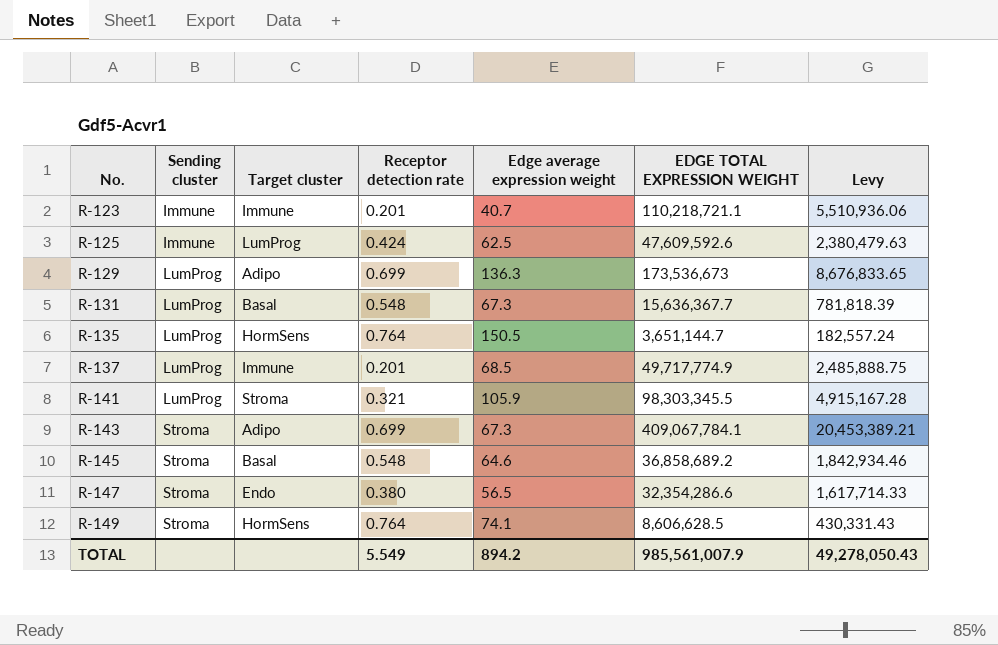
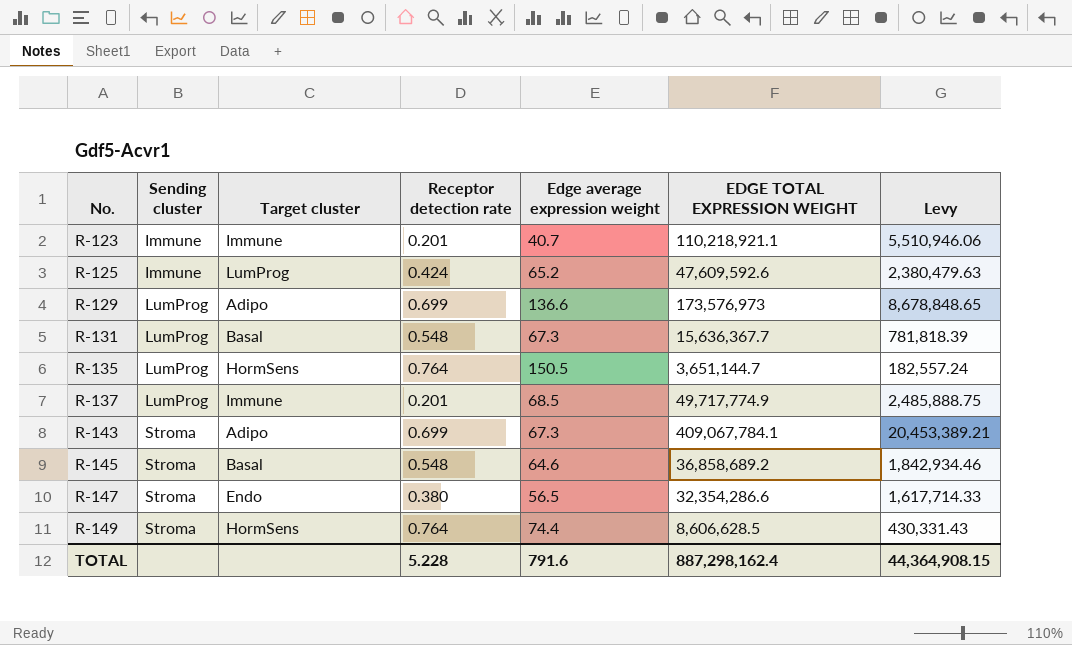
row R-141: LumProg | Stroma | 0.321 | 105.9 | 98,303,345.5 | 4,915,167.28 -> none
R-123 | EDGE TOTAL EXPRESSION WEIGHT: 110,218,721.1 -> 110,218,921.1
R-123 | Levy: 5,510,936.06 -> 5,510,946.06
R-125 | Edge average expression weight: 62.5 -> 65.2
R-129 | Edge average expression weight: 136.3 -> 136.6
R-129 | EDGE TOTAL EXPRESSION WEIGHT: 173,536,673 -> 173,576,973
R-129 | Levy: 8,676,833.65 -> 8,678,848.65
R-149 | Edge average expression weight: 74.1 -> 74.4
TOTAL | Receptor detection rate: 5.549 -> 5.228
TOTAL | Edge average expression weight: 894.2 -> 791.6
TOTAL | EDGE TOTAL EXPRESSION WEIGHT: 985,561,007.9 -> 887,298,162.4
TOTAL | Levy: 49,278,050.43 -> 44,364,908.15

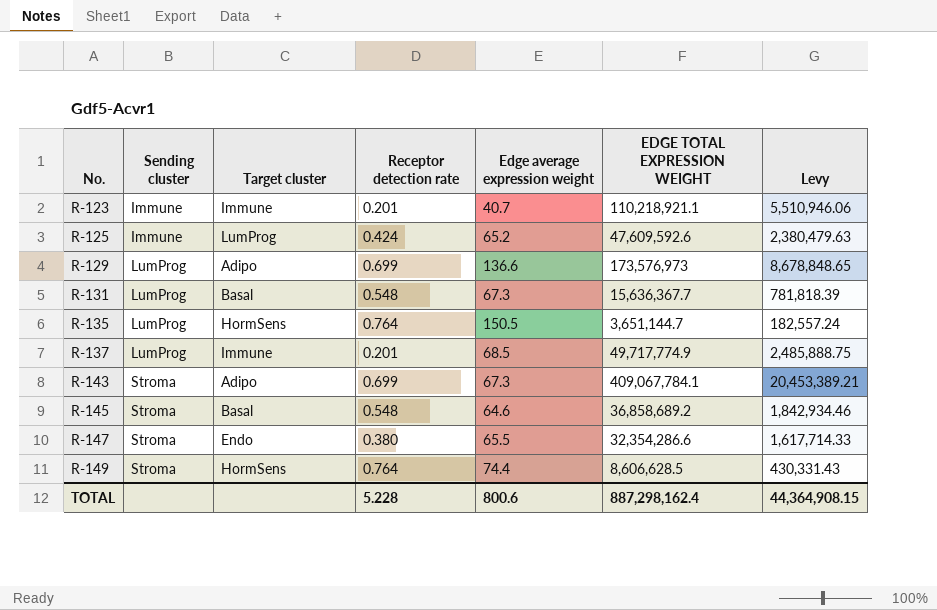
R-147 | Edge average expression weight: 56.5 -> 65.5
TOTAL | Edge average expression weight: 791.6 -> 800.6

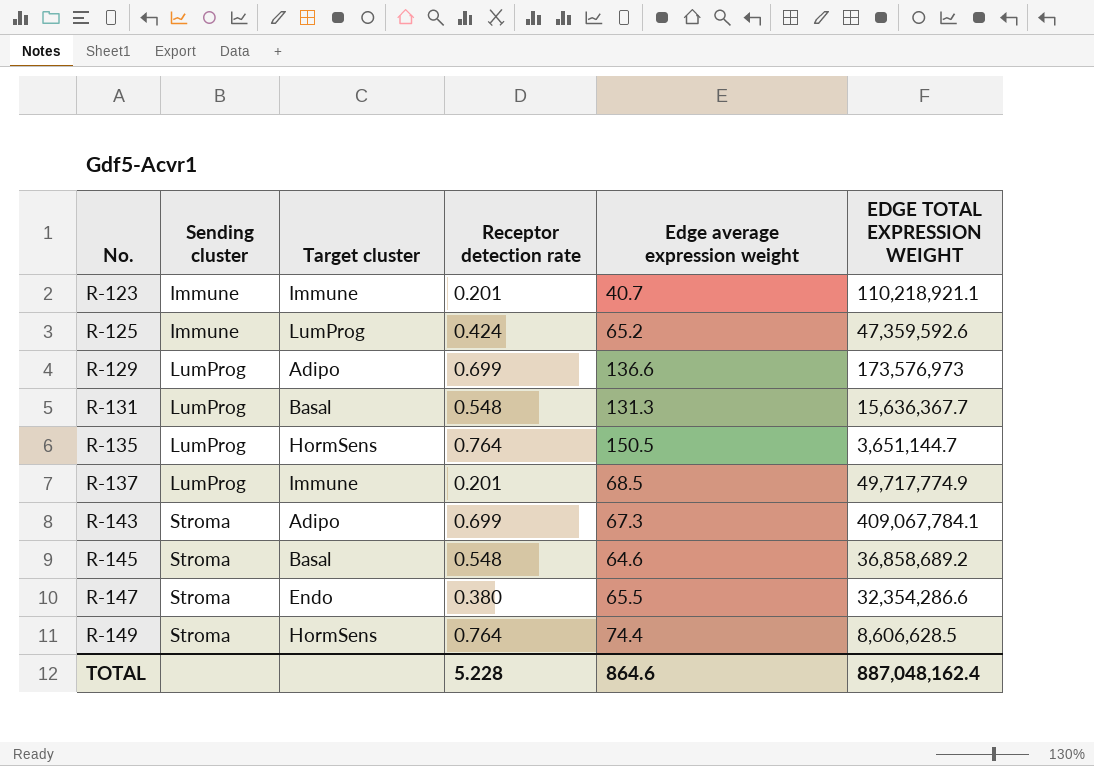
column Levy | formula: [EDGE TOTAL EXPRESSION WEIGHT] * 0.05 -> none
R-125 | EDGE TOTAL EXPRESSION WEIGHT: 47,609,592.6 -> 47,359,592.6
R-131 | Edge average expression weight: 67.3 -> 131.3
TOTAL | Edge average expression weight: 800.6 -> 864.6
TOTAL | EDGE TOTAL EXPRESSION WEIGHT: 887,298,162.4 -> 887,048,162.4

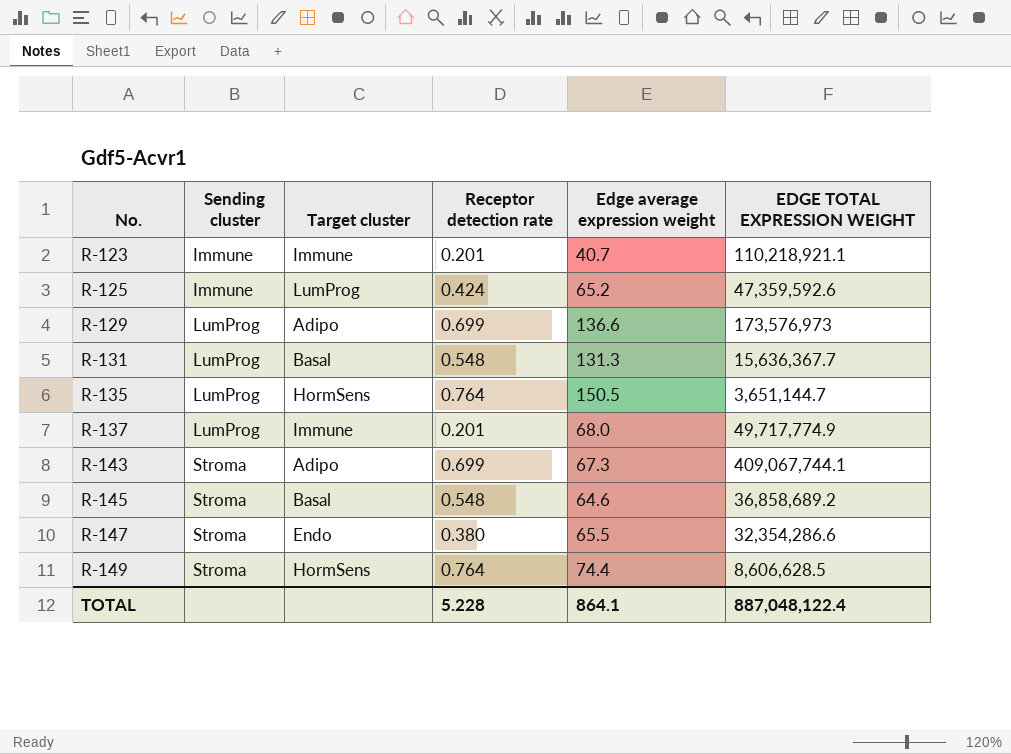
R-137 | Edge average expression weight: 68.5 -> 68.0
R-143 | EDGE TOTAL EXPRESSION WEIGHT: 409,067,784.1 -> 409,067,744.1
TOTAL | Edge average expression weight: 864.6 -> 864.1
TOTAL | EDGE TOTAL EXPRESSION WEIGHT: 887,048,162.4 -> 887,048,122.4

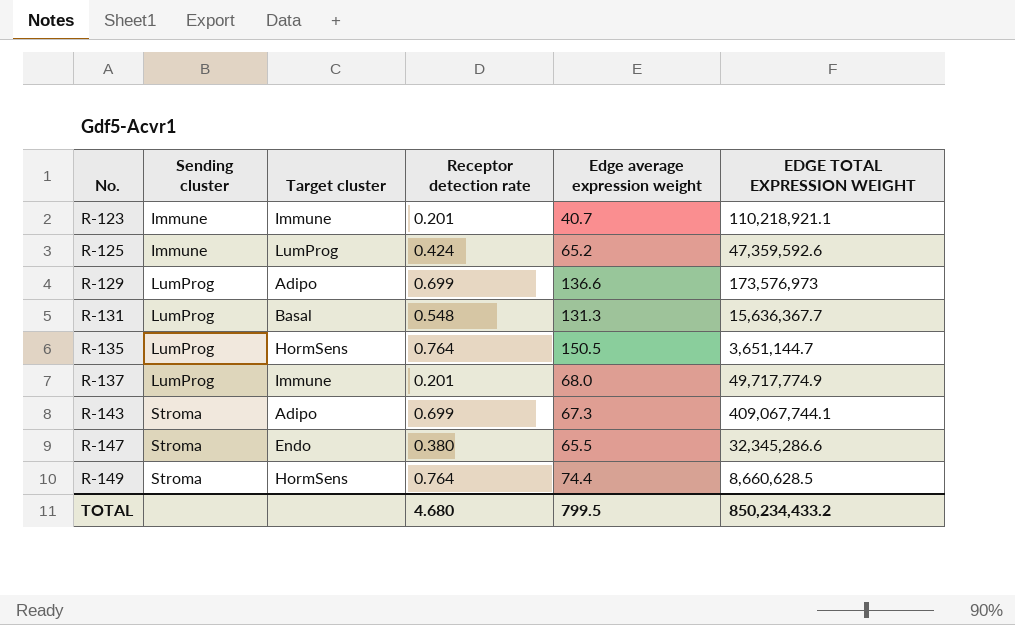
row R-145: Stroma | Basal | 0.548 | 64.6 | 36,858,689.2 -> none
R-147 | EDGE TOTAL EXPRESSION WEIGHT: 32,354,286.6 -> 32,345,286.6
R-149 | EDGE TOTAL EXPRESSION WEIGHT: 8,606,628.5 -> 8,660,628.5
TOTAL | Receptor detection rate: 5.228 -> 4.680
TOTAL | Edge average expression weight: 864.1 -> 799.5
TOTAL | EDGE TOTAL EXPRESSION WEIGHT: 887,048,122.4 -> 850,234,433.2

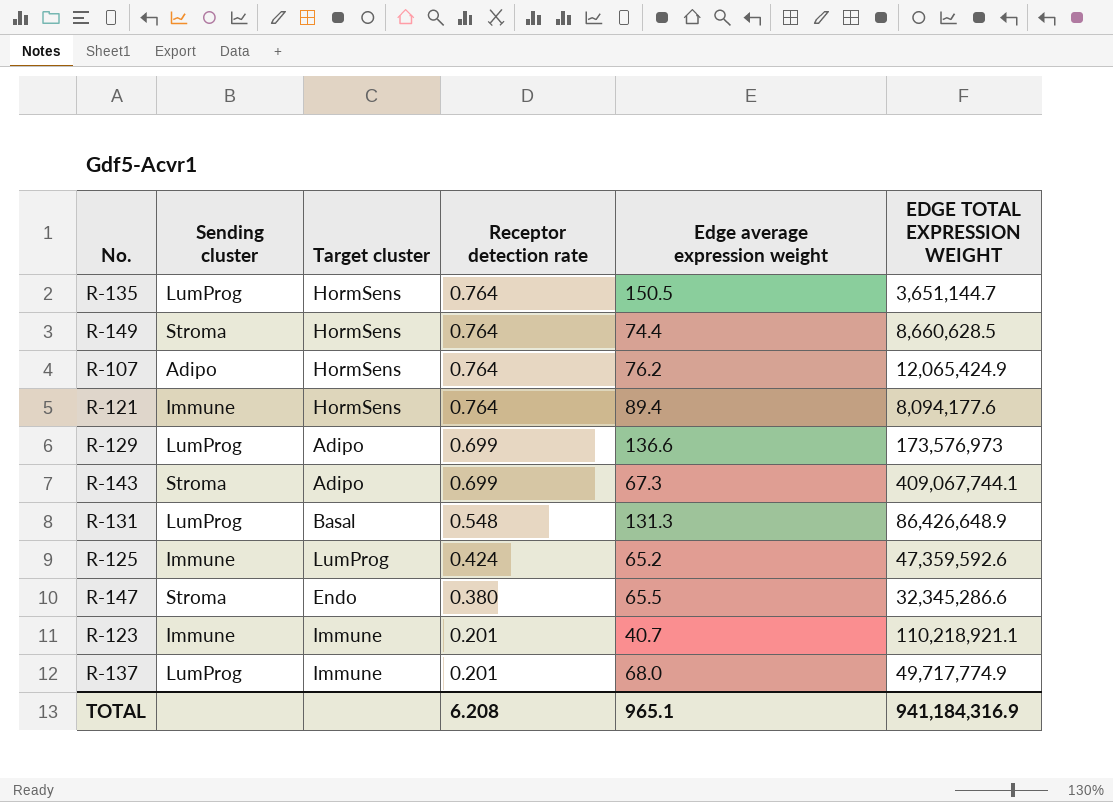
row order: No. ascending -> Receptor detection rate descending
row R-107: none -> Adipo | HormSens | 0.764 | 76.2 | 12,065,424.9
row R-121: none -> Immune | HormSens | 0.764 | 89.4 | 8,094,177.6
R-131 | EDGE TOTAL EXPRESSION WEIGHT: 15,636,367.7 -> 86,426,648.9
TOTAL | Receptor detection rate: 4.680 -> 6.208
TOTAL | Edge average expression weight: 799.5 -> 965.1
TOTAL | EDGE TOTAL EXPRESSION WEIGHT: 850,234,433.2 -> 941,184,316.9

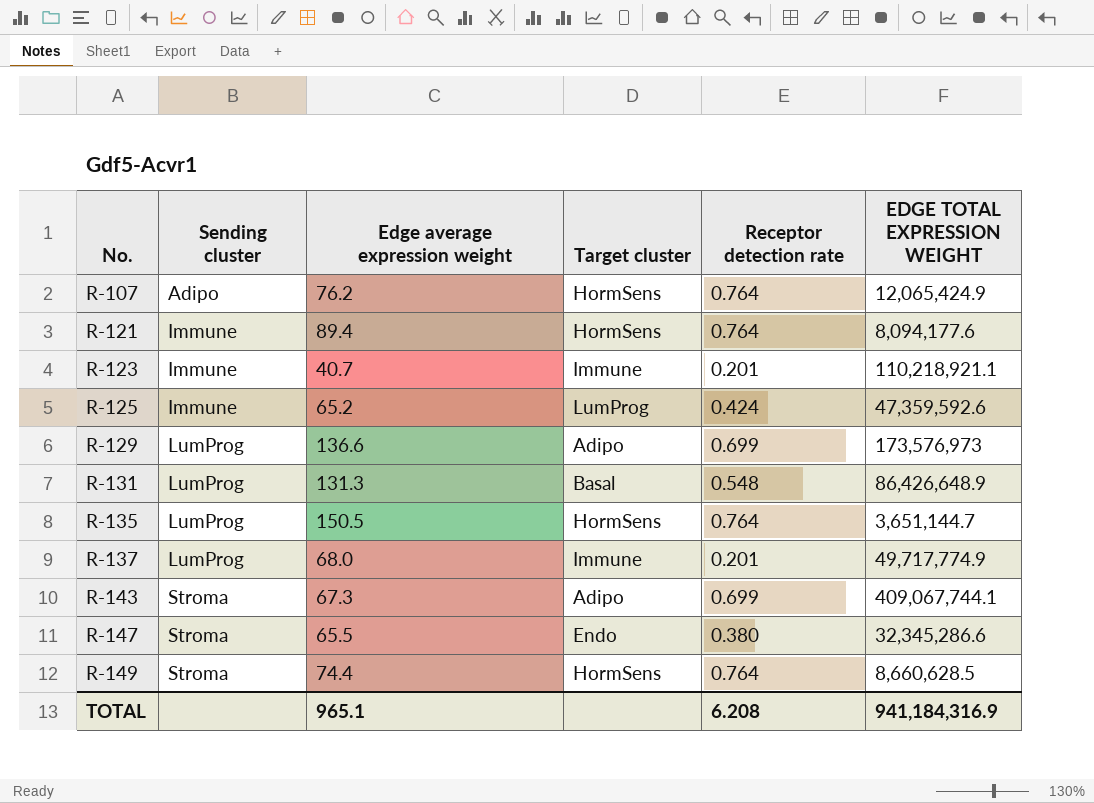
row order: Receptor detection rate descending -> No. ascending
column Edge average expression weight | position: 5 -> 3

